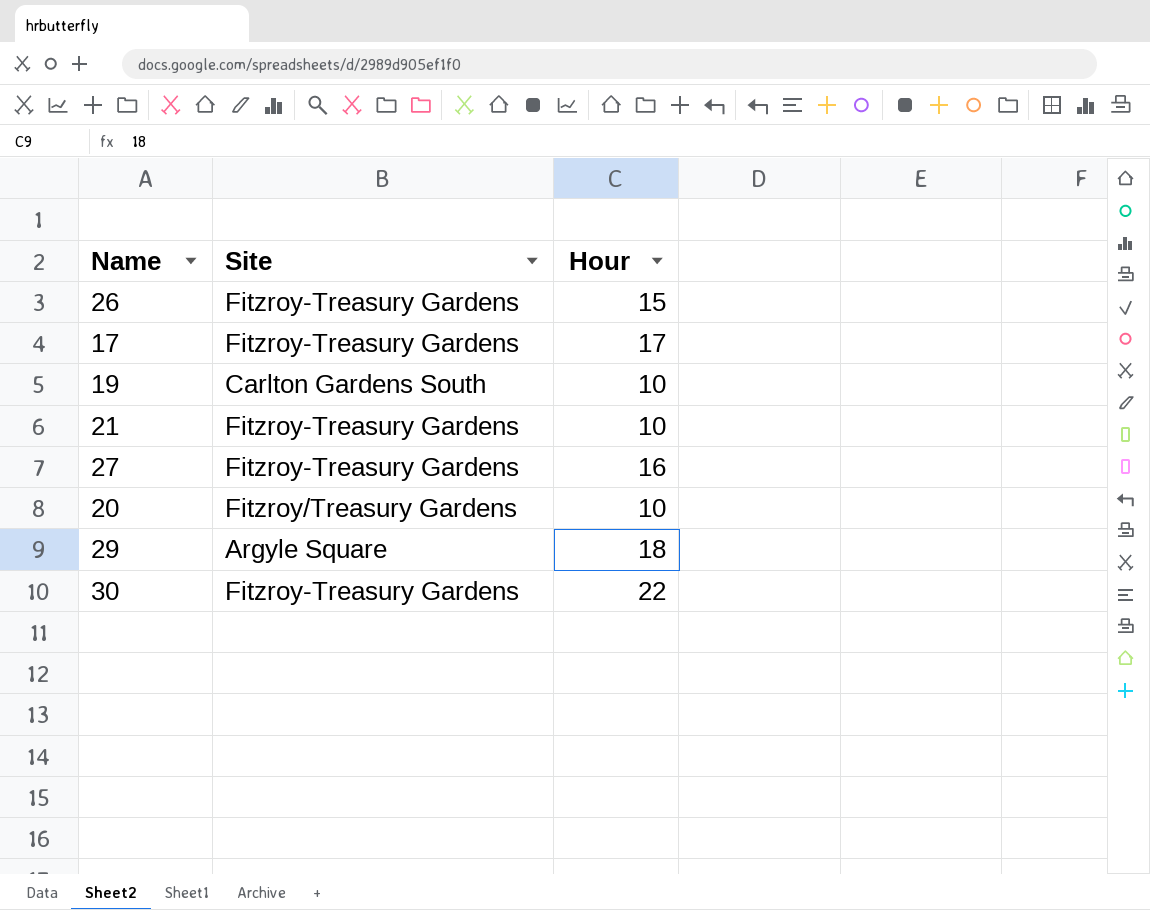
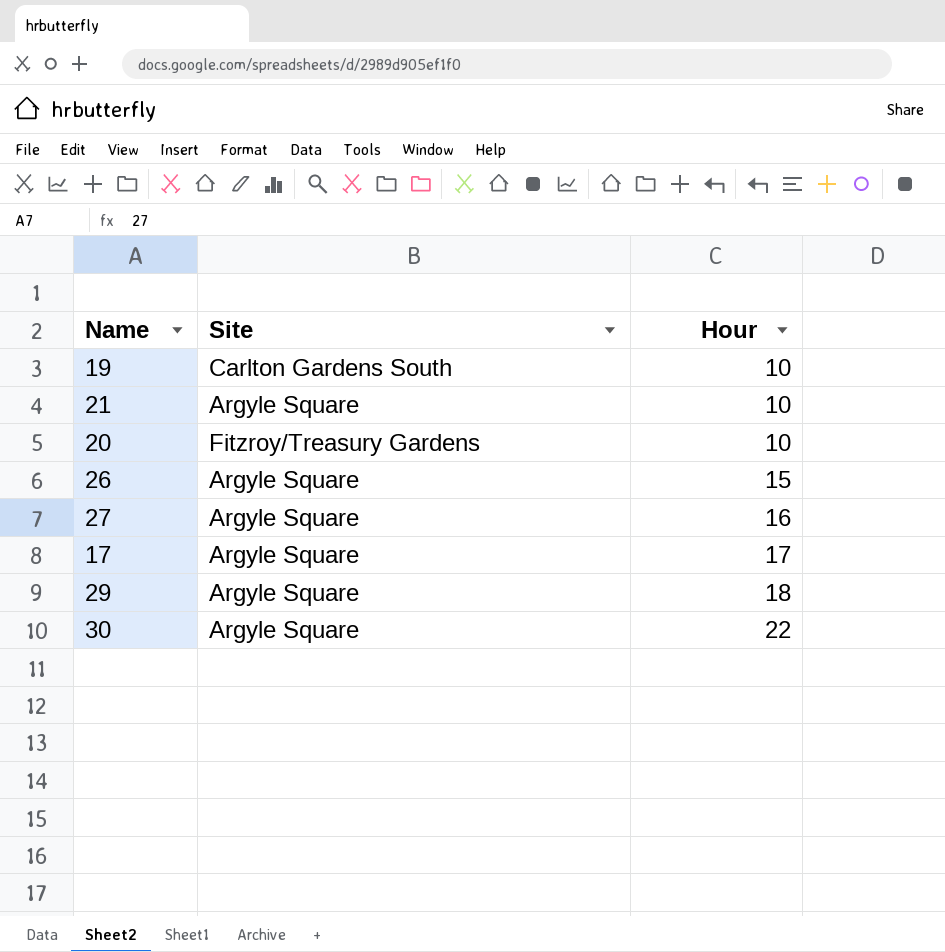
row order: none -> Hour ascending
21 | Site: Fitzroy-Treasury Gardens -> Argyle Square
26 | Site: Fitzroy-Treasury Gardens -> Argyle Square
27 | Site: Fitzroy-Treasury Gardens -> Argyle Square
17 | Site: Fitzroy-Treasury Gardens -> Argyle Square
30 | Site: Fitzroy-Treasury Gardens -> Argyle Square

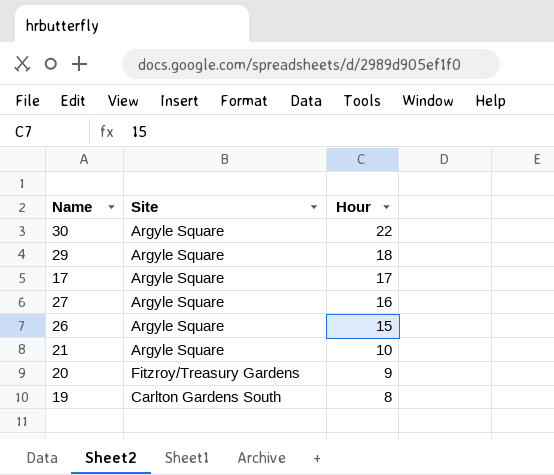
row order: Hour ascending -> Hour descending
20 | Hour: 10 -> 9
19 | Hour: 10 -> 8

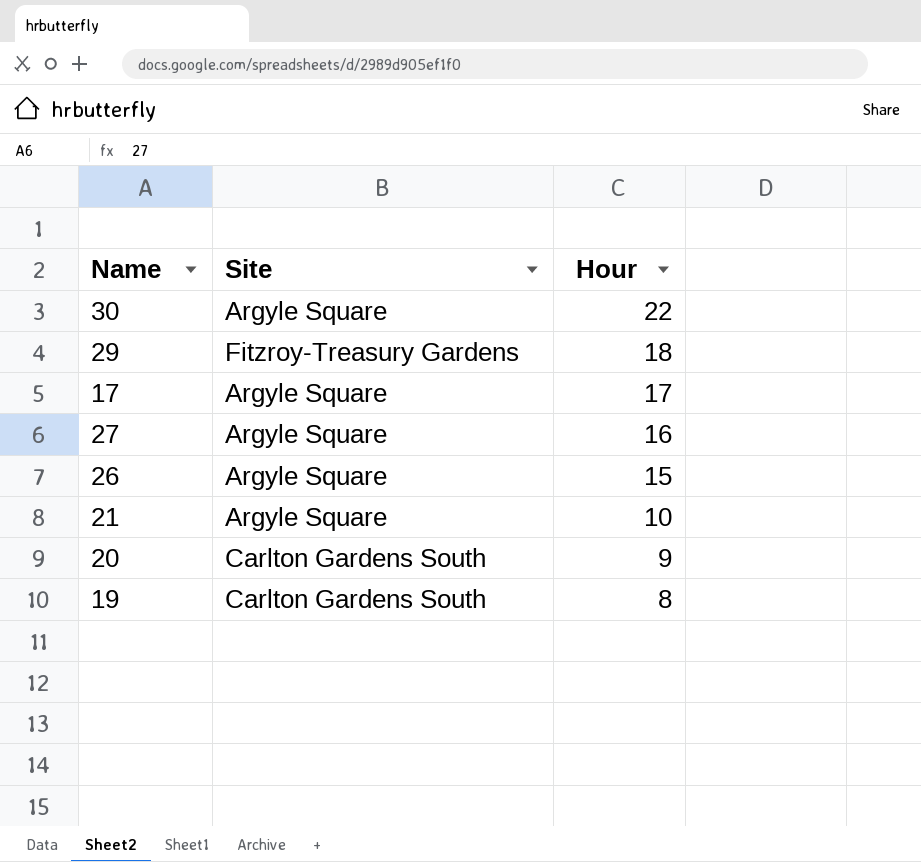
29 | Site: Argyle Square -> Fitzroy-Treasury Gardens
20 | Site: Fitzroy/Treasury Gardens -> Carlton Gardens South

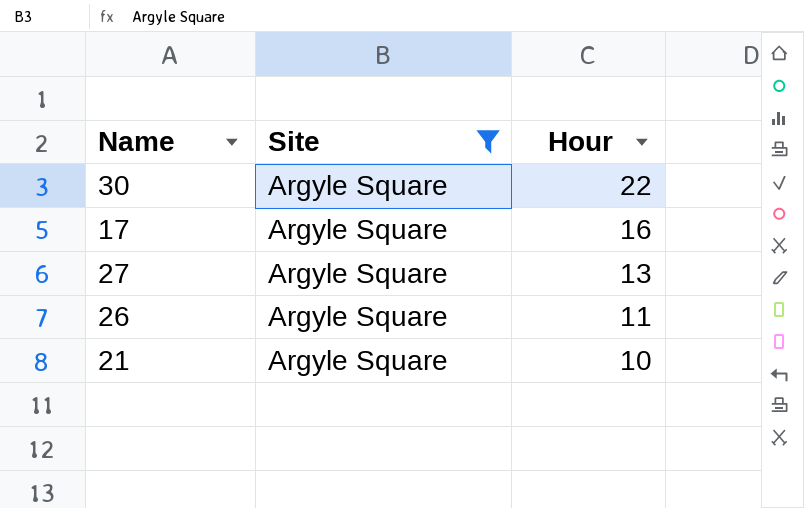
filter: none -> Site = Argyle Square
17 | Hour: 17 -> 16
27 | Hour: 16 -> 13
26 | Hour: 15 -> 11

